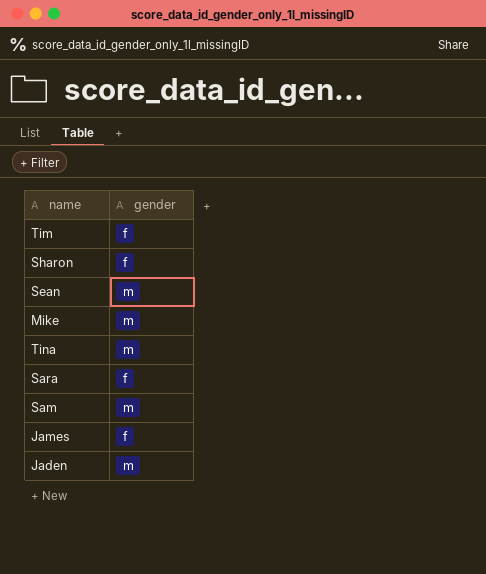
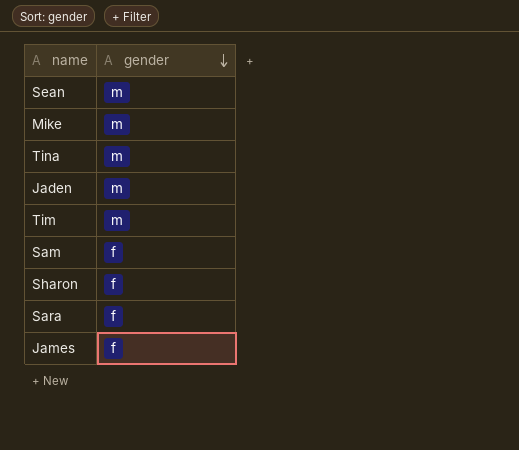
row order: none -> gender descending
Tim | gender: f -> m
Sam | gender: m -> f

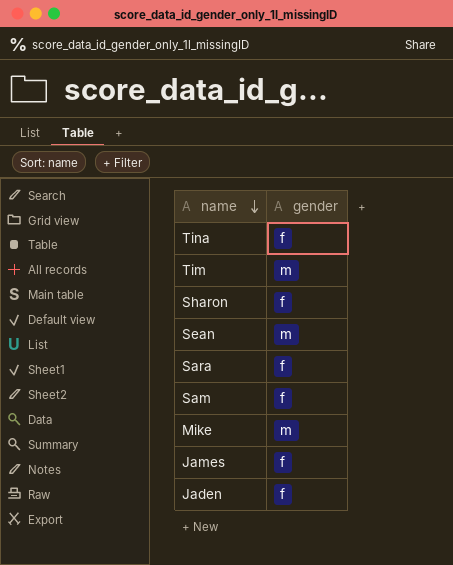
row order: gender descending -> name descending
Tina | gender: m -> f
Jaden | gender: m -> f

